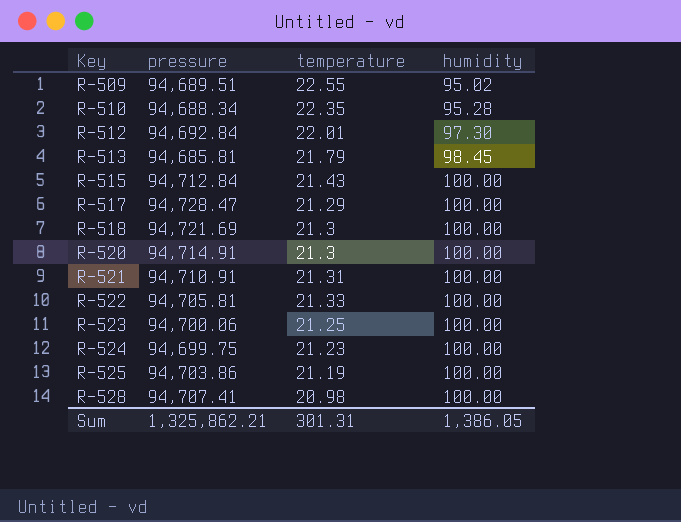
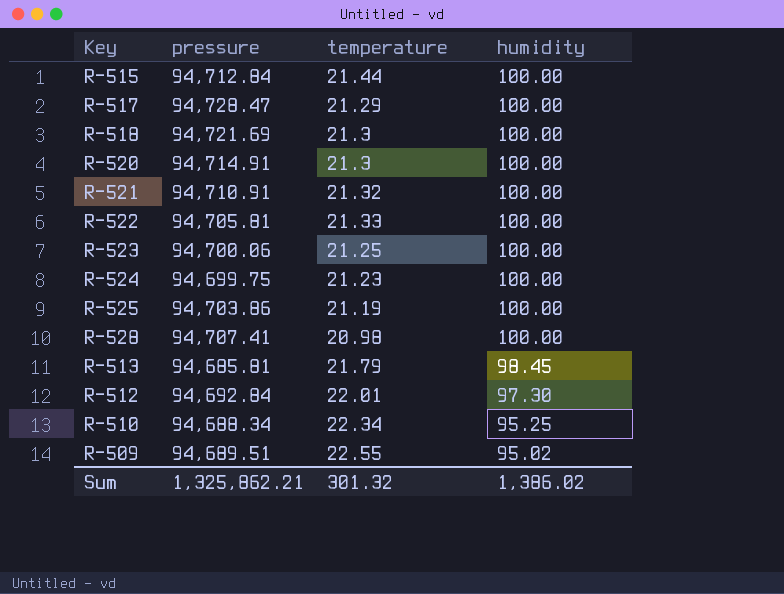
row order: Key ascending -> humidity descending
R-515 | temperature: 21.43 -> 21.44
R-521 | temperature: 21.31 -> 21.32
R-510 | temperature: 22.35 -> 22.34
R-510 | humidity: 95.28 -> 95.25
Sum | temperature: 301.31 -> 301.32
Sum | humidity: 1,386.05 -> 1,386.02

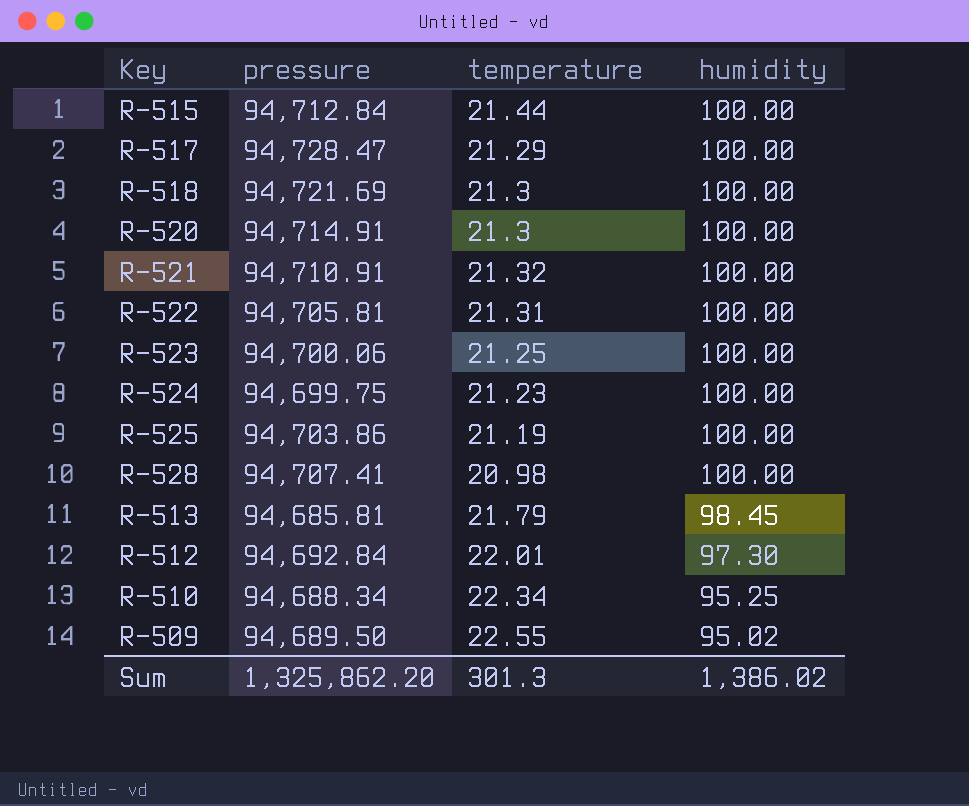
R-522 | temperature: 21.33 -> 21.31
R-509 | pressure: 94,689.51 -> 94,689.50
Sum | pressure: 1,325,862.21 -> 1,325,862.20
Sum | temperature: 301.32 -> 301.3

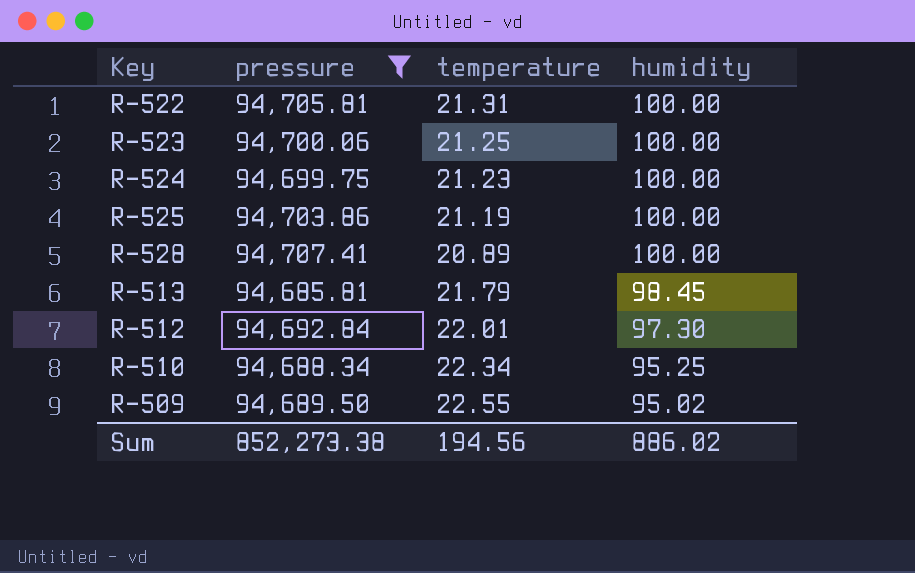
filter: none -> pressure <= 94,707.41
R-528 | temperature: 20.98 -> 20.89
Sum | pressure: 1,325,862.20 -> 852,273.38
Sum | temperature: 301.3 -> 194.56
Sum | humidity: 1,386.02 -> 886.02

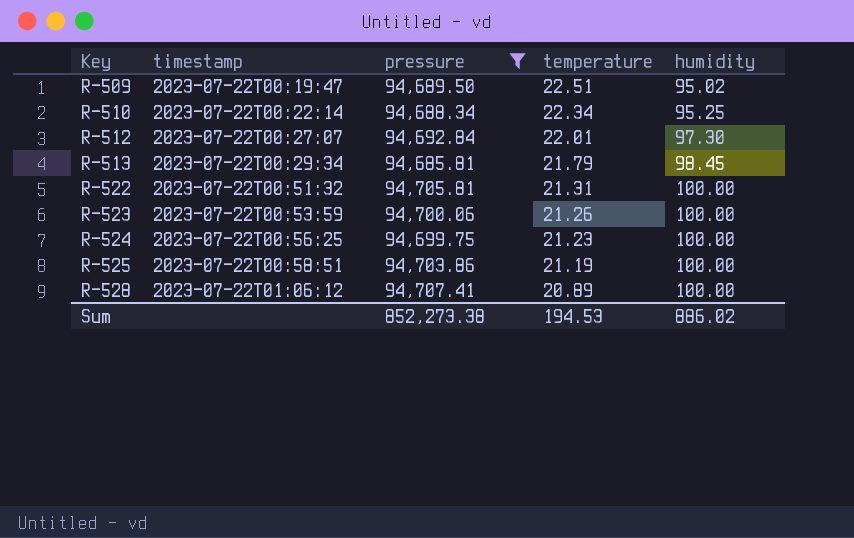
row order: humidity descending -> Key ascending
column timestamp | position: none -> 2
R-509 | temperature: 22.55 -> 22.51
R-523 | temperature: 21.25 -> 21.26
Sum | temperature: 194.56 -> 194.53

